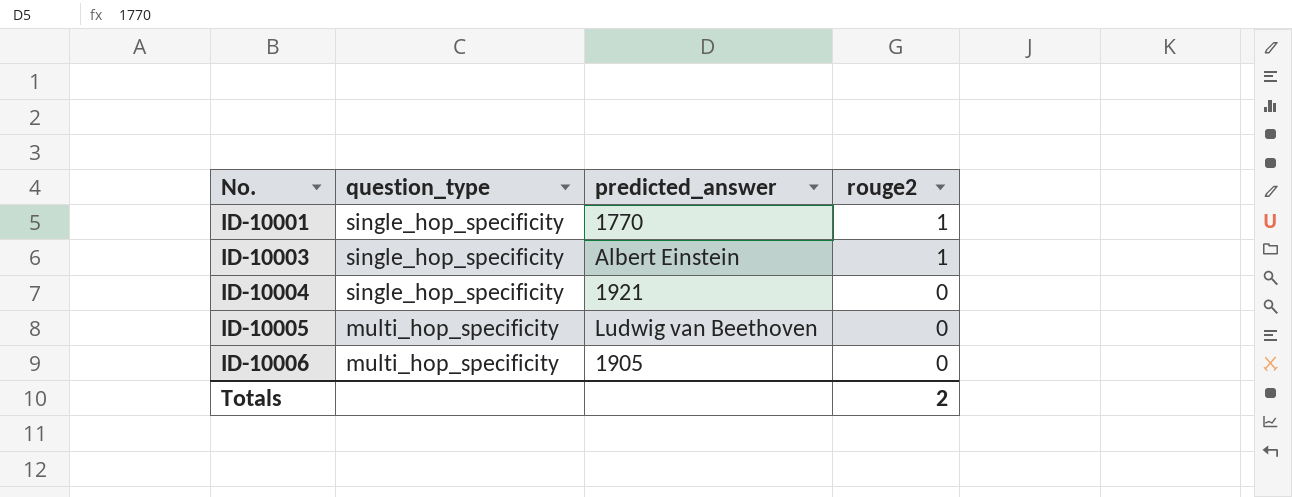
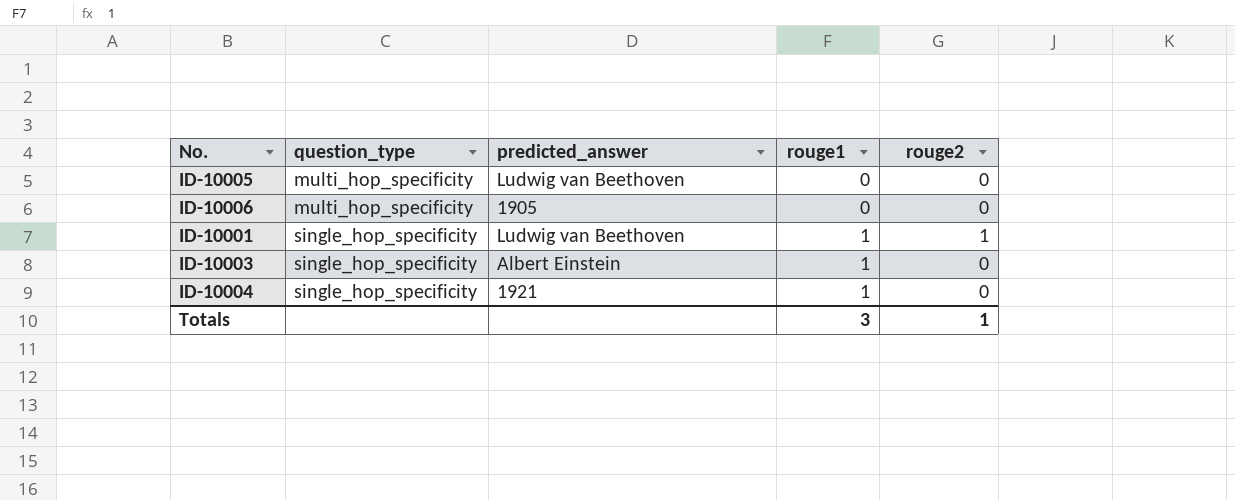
row order: No. ascending -> question_type ascending
column rouge1 | position: none -> 4
ID-10001 | predicted_answer: 1770 -> Ludwig van Beethoven
ID-10003 | rouge2: 1 -> 0
Totals | rouge2: 2 -> 1

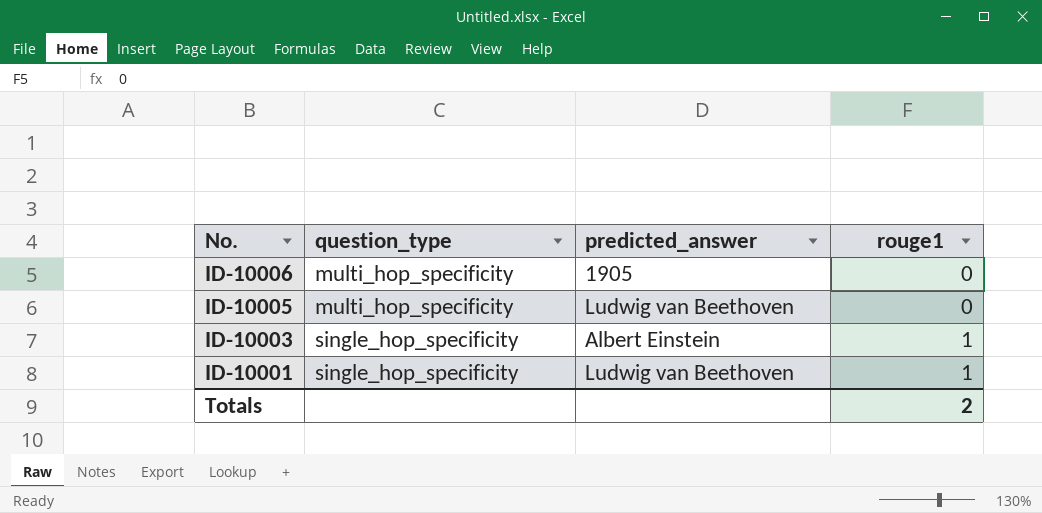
row order: question_type ascending -> No. descending
column rouge2 | position: 5 -> none
row ID-10004: single_hop_specificity | 1921 | 1 | 0 -> none
Totals | rouge1: 3 -> 2

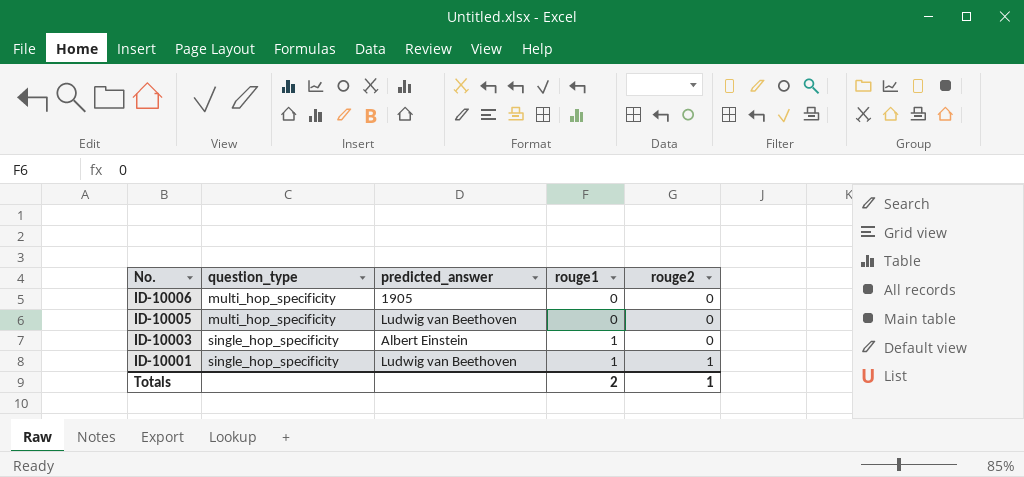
column rouge2 | position: none -> 5

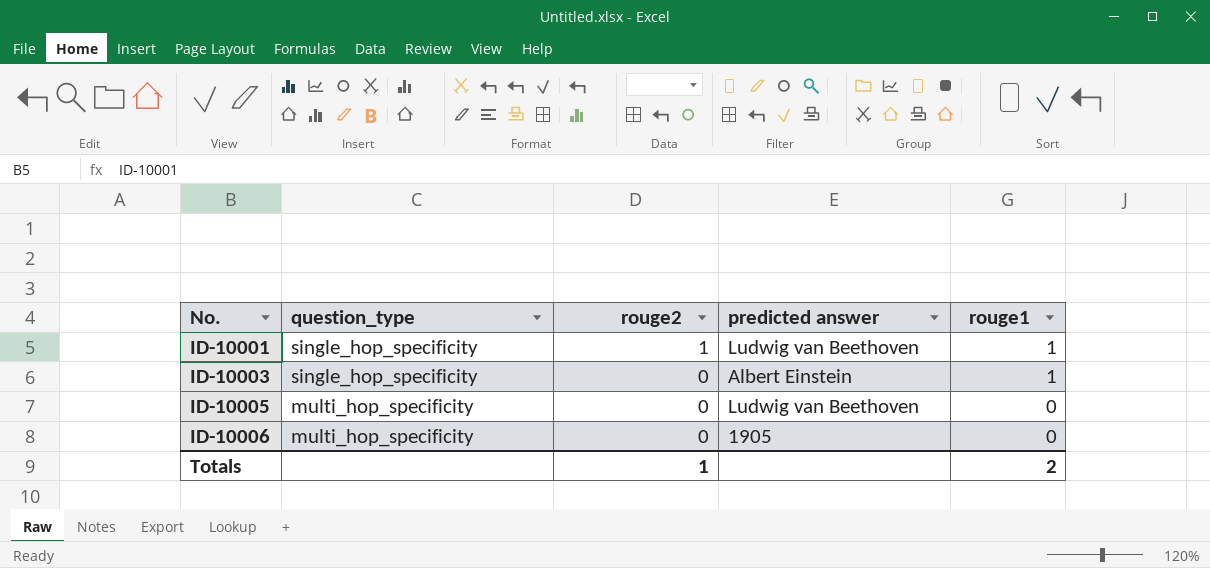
row order: No. descending -> No. ascending
column rouge2 | position: 5 -> 3
column name: predicted_answer -> predicted answer

